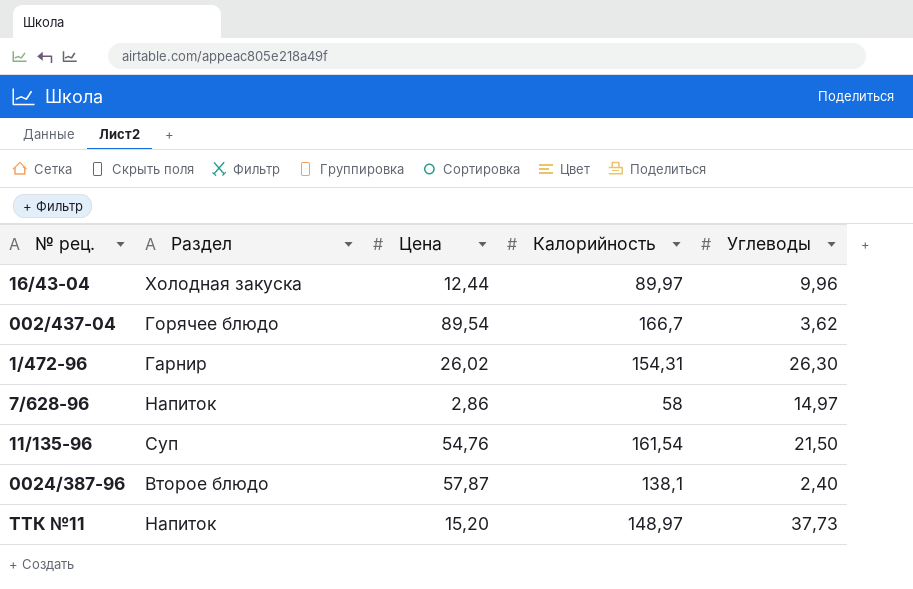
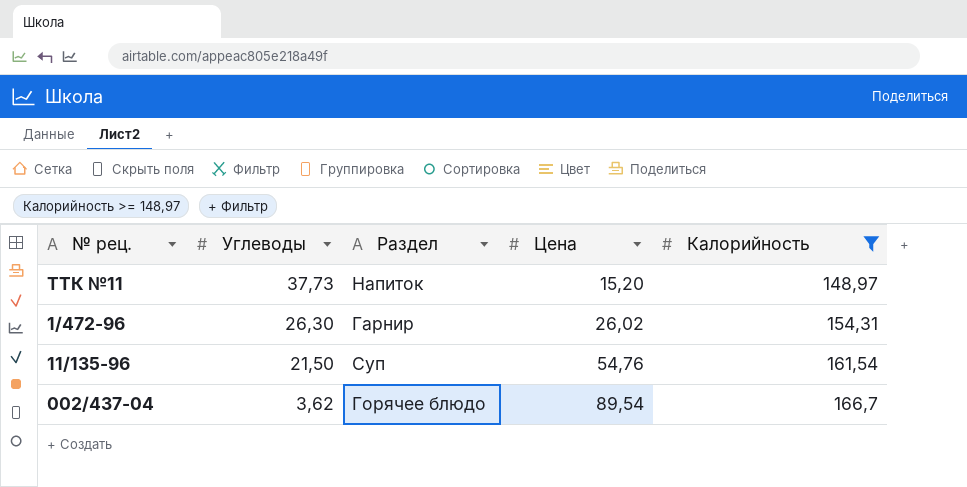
filter: none -> Калорийность >= 148,97
row order: none -> Углеводы descending
column Углеводы | position: 5 -> 2

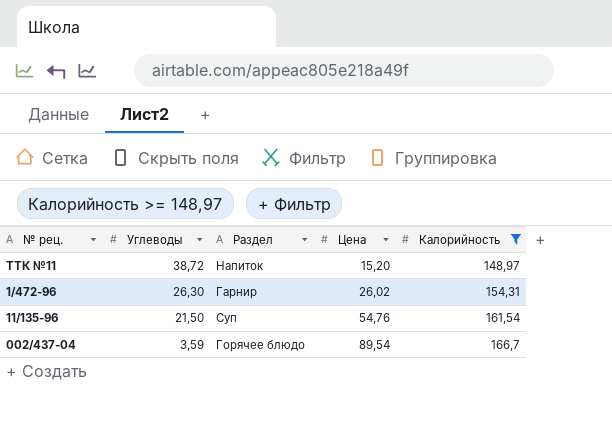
ТТК №11 | Углеводы: 37,73 -> 38,72
002/437-04 | Углеводы: 3,62 -> 3,59

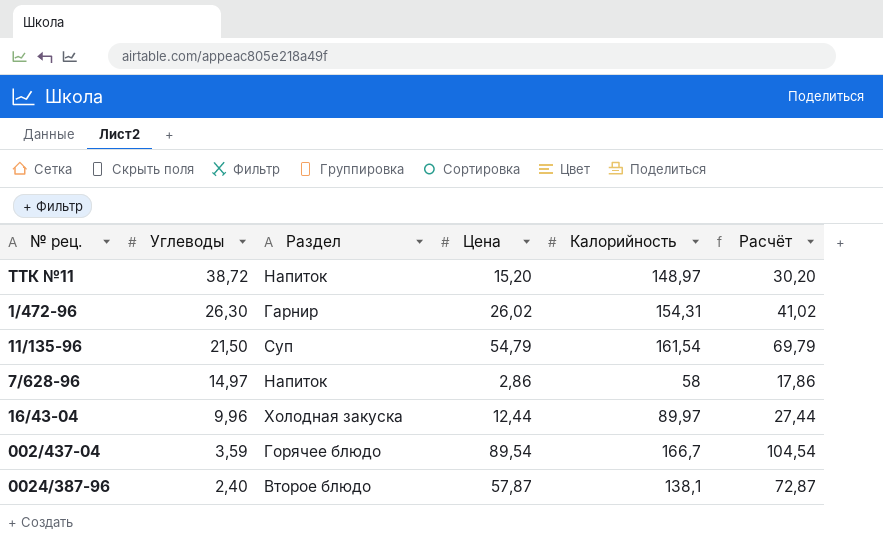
filter: Калорийность >= 148,97 -> none
column Расчёт | formula: none -> [Цена] + 15
11/135-96 | Цена: 54,76 -> 54,79

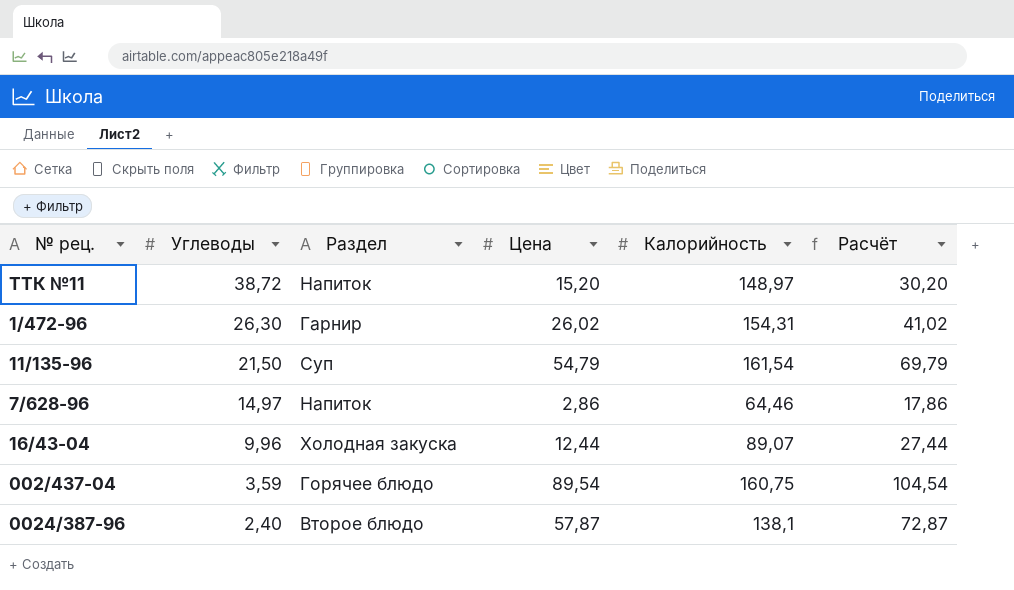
7/628-96 | Калорийность: 58 -> 64,46
16/43-04 | Калорийность: 89,97 -> 89,07
002/437-04 | Калорийность: 166,7 -> 160,75

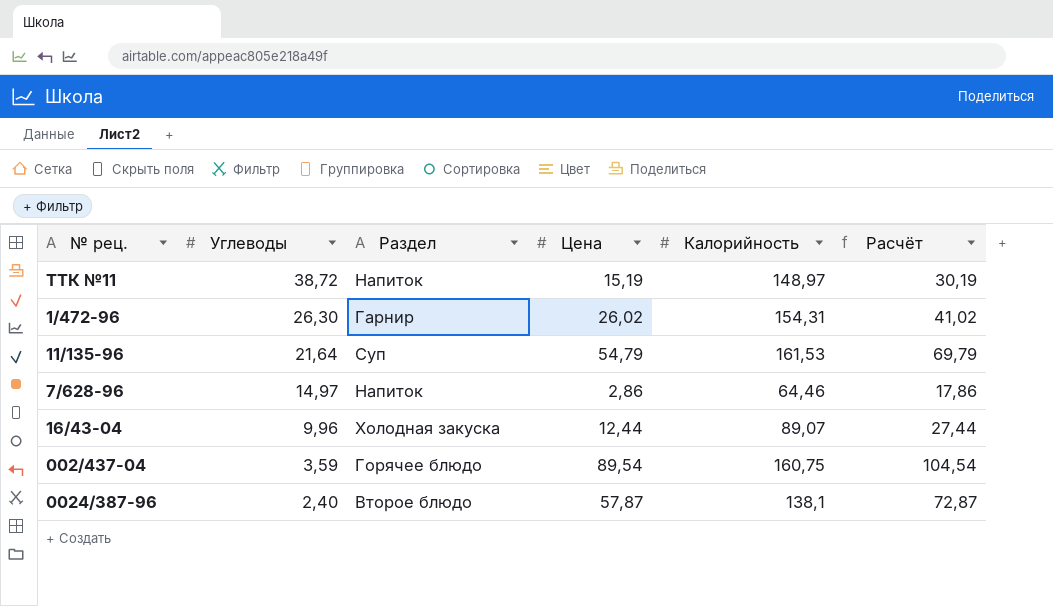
ТТК №11 | Цена: 15,20 -> 15,19
ТТК №11 | Расчёт: 30,20 -> 30,19
11/135-96 | Углеводы: 21,50 -> 21,64
11/135-96 | Калорийность: 161,54 -> 161,53

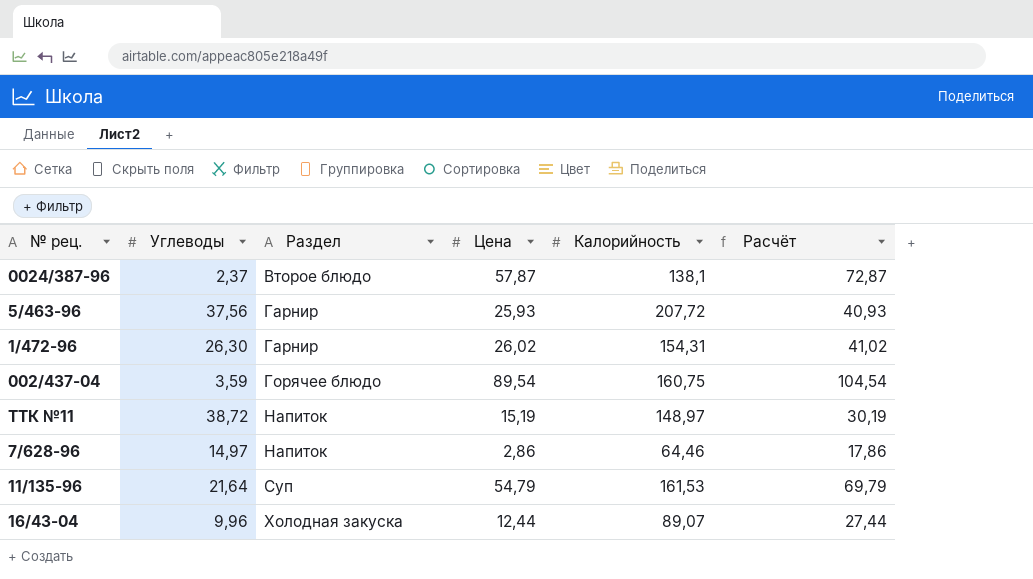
row order: Углеводы descending -> Раздел ascending
0024/387-96 | Углеводы: 2,40 -> 2,37
row 5/463-96: none -> 37,56 | Гарнир | 25,93 | 207,72 | 40,93

